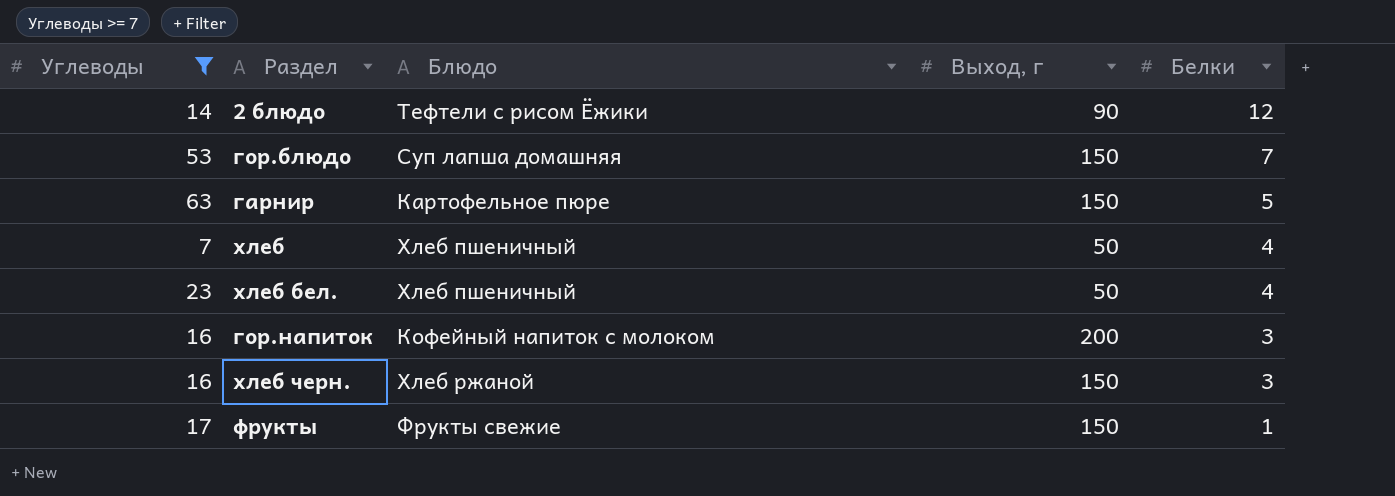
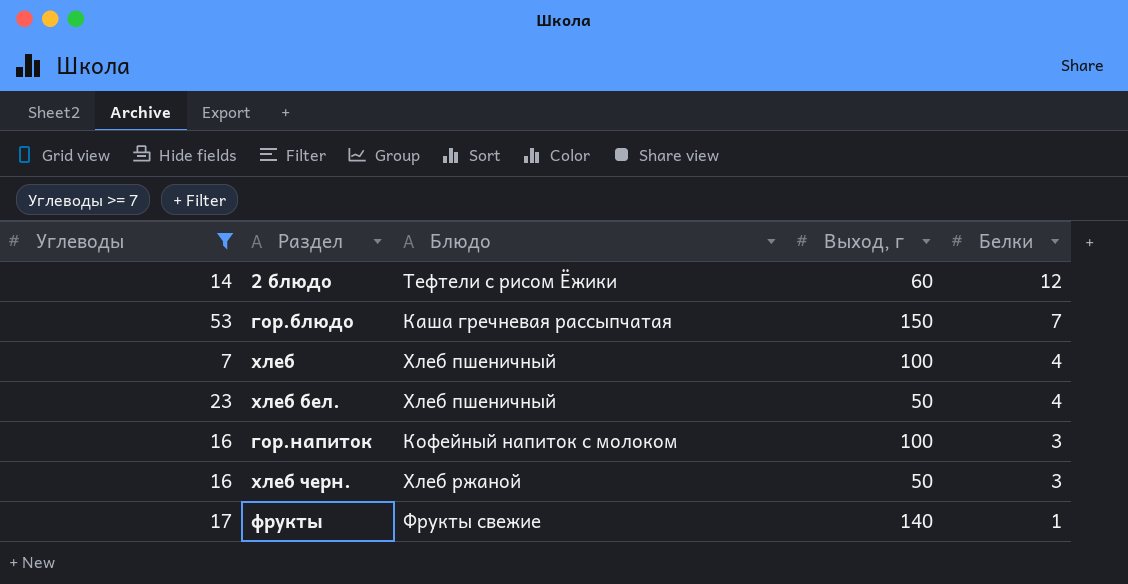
row гарнир: 63 | Картофельное пюре | 150 | 5 -> none
2 блюдо | Выход, г: 90 -> 60
гор.блюдо | Блюдо: Суп лапша домашняя -> Каша гречневая рассыпчатая
хлеб | Выход, г: 50 -> 100
гор.напиток | Выход, г: 200 -> 100
хлеб черн. | Выход, г: 150 -> 50
фрукты | Выход, г: 150 -> 140

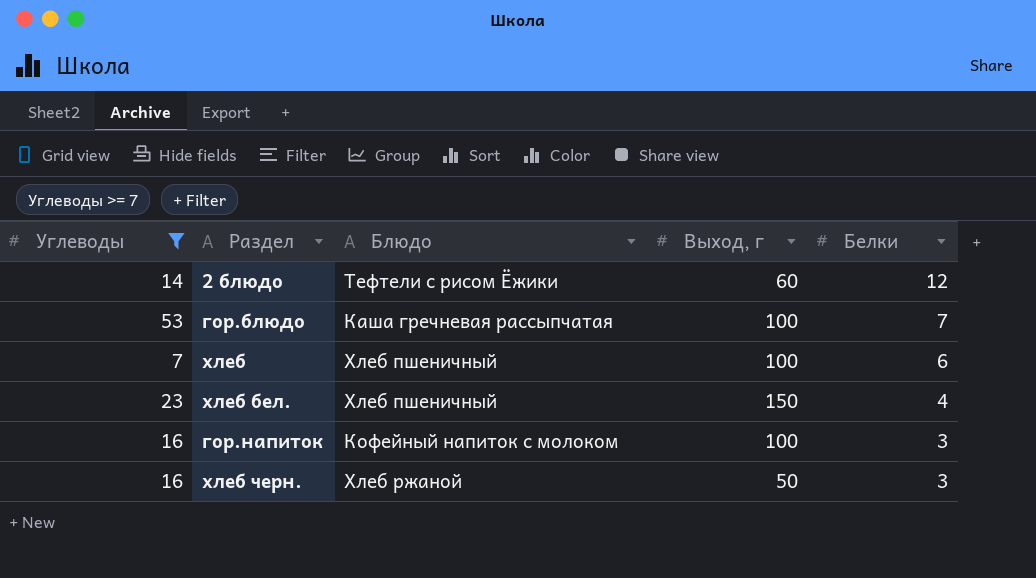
row фрукты: 17 | Фрукты свежие | 140 | 1 -> none
гор.блюдо | Выход, г: 150 -> 100
хлеб | Белки: 4 -> 6
хлеб бел. | Выход, г: 50 -> 150

